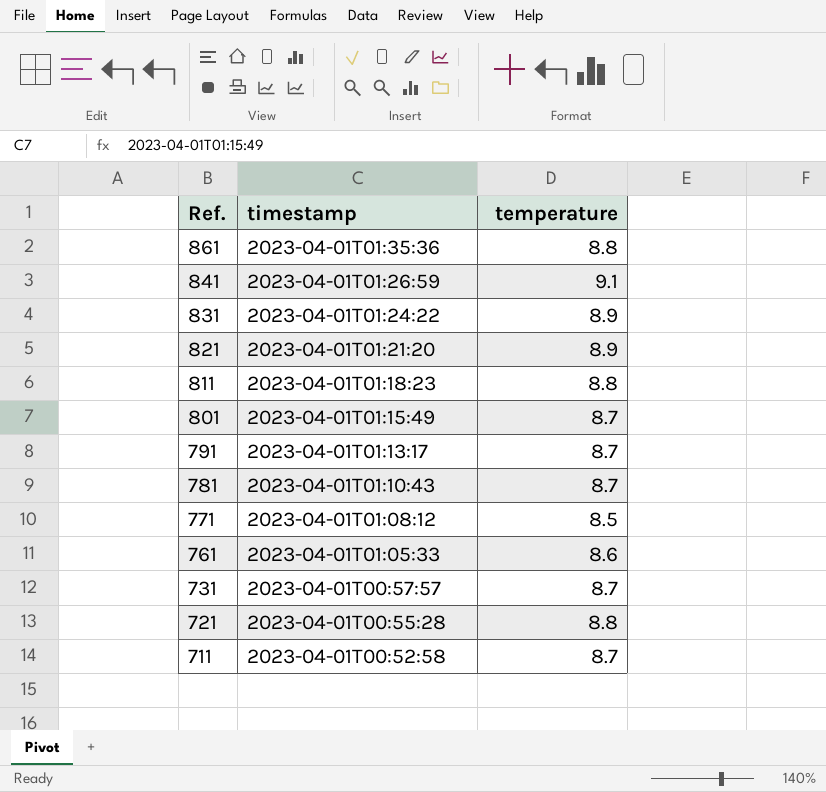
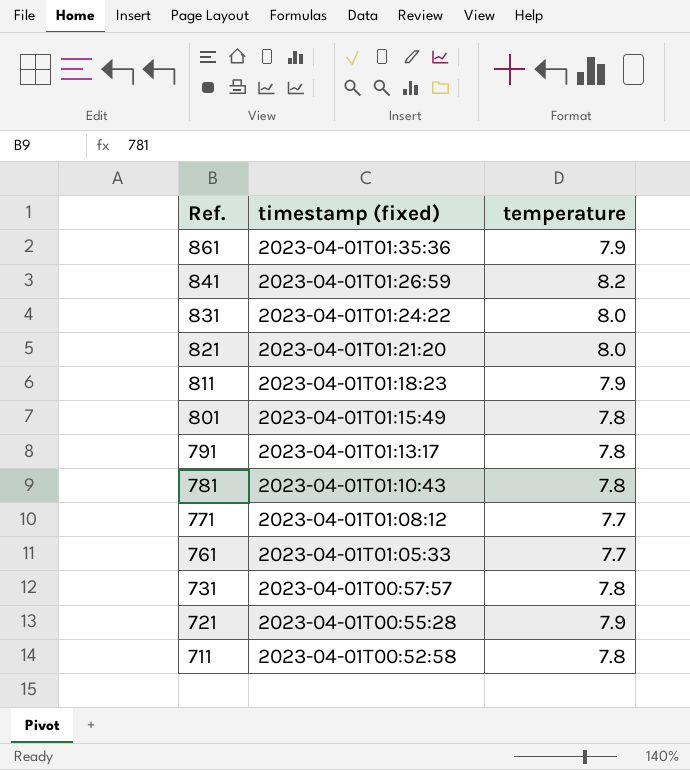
column name: timestamp -> timestamp (fixed)
861 | temperature: 8.8 -> 7.9
841 | temperature: 9.1 -> 8.2
831 | temperature: 8.9 -> 8.0
821 | temperature: 8.9 -> 8.0
811 | temperature: 8.8 -> 7.9
801 | temperature: 8.7 -> 7.8
791 | temperature: 8.7 -> 7.8
781 | temperature: 8.7 -> 7.8
771 | temperature: 8.5 -> 7.7
761 | temperature: 8.6 -> 7.7
731 | temperature: 8.7 -> 7.8
721 | temperature: 8.8 -> 7.9
711 | temperature: 8.7 -> 7.8

